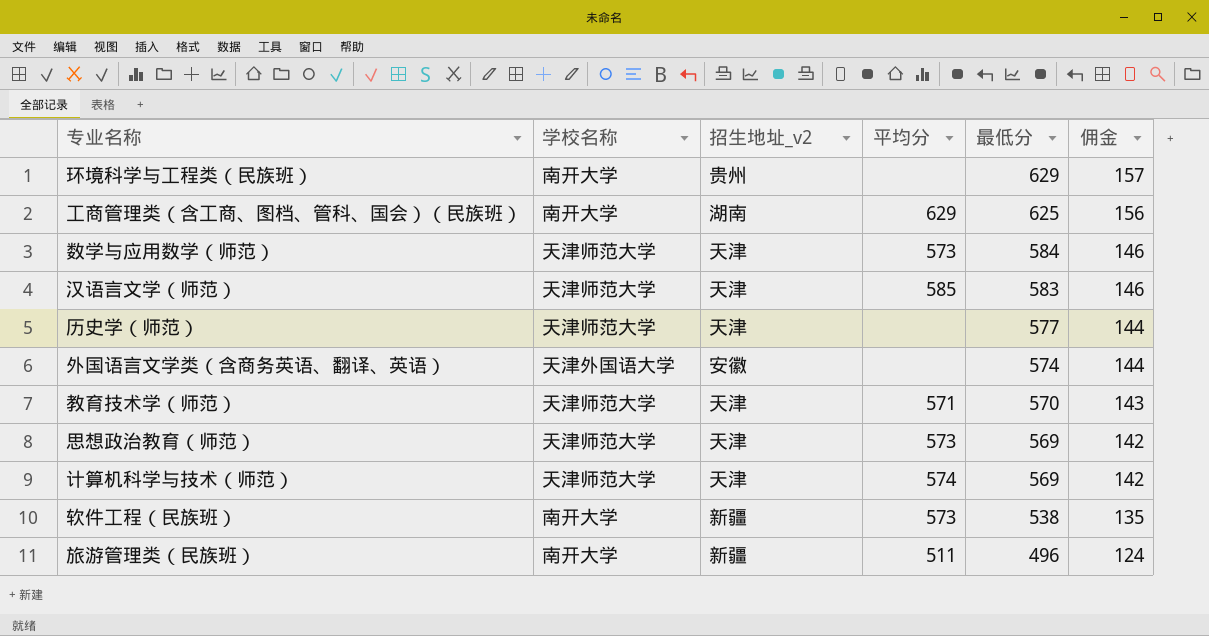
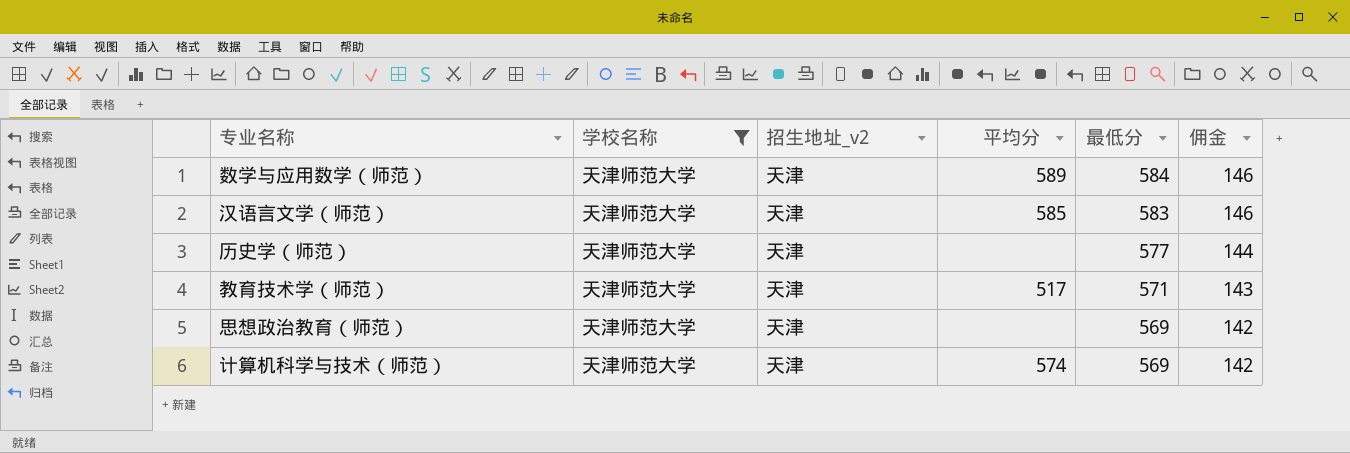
filter: none -> 学校名称 = 天津师范大学
数学与应用数学（师范） | 平均分: 573 -> 589
教育技术学（师范） | 平均分: 571 -> 517
教育技术学（师范） | 最低分: 570 -> 571
思想政治教育（师范） | 平均分: 573 -> none

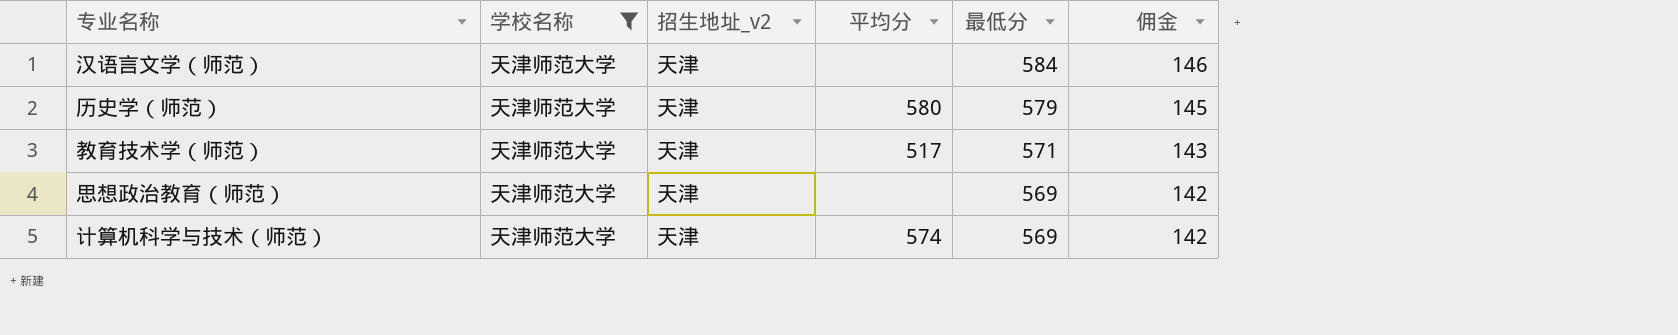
row 数学与应用数学（师范）: 天津师范大学 | 天津 | 589 | 584 | 146 -> none
汉语言文学（师范） | 平均分: 585 -> none
汉语言文学（师范） | 最低分: 583 -> 584
历史学（师范） | 平均分: none -> 580
历史学（师范） | 最低分: 577 -> 579
历史学（师范） | 佣金: 144 -> 145

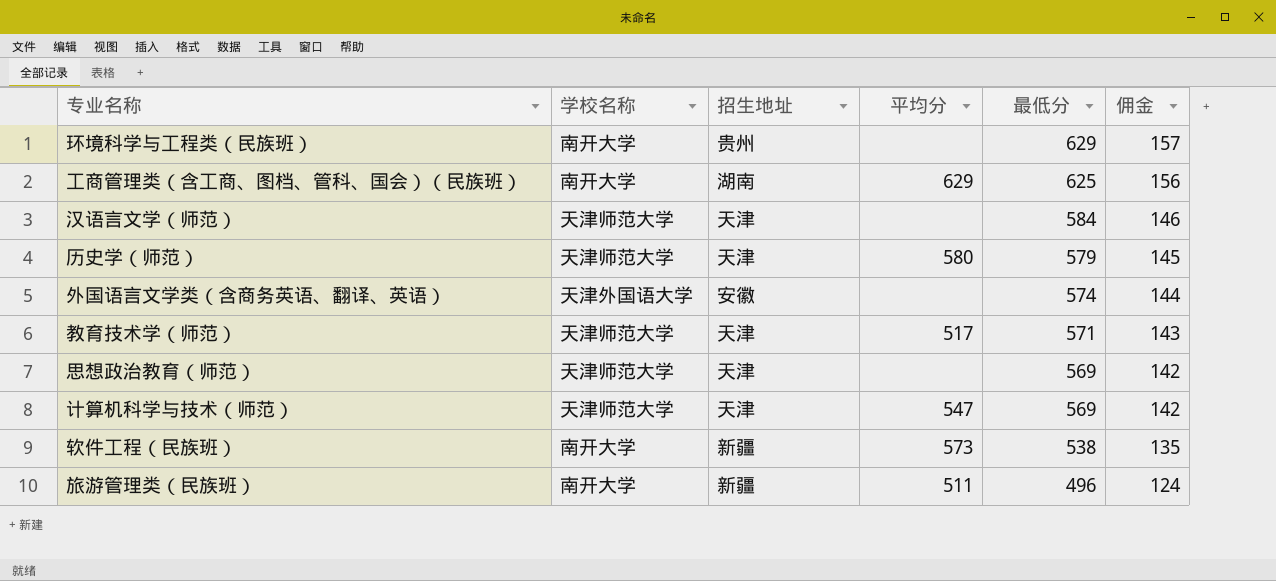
filter: 学校名称 = 天津师范大学 -> none
column name: 招生地址_v2 -> 招生地址
计算机科学与技术（师范） | 平均分: 574 -> 547

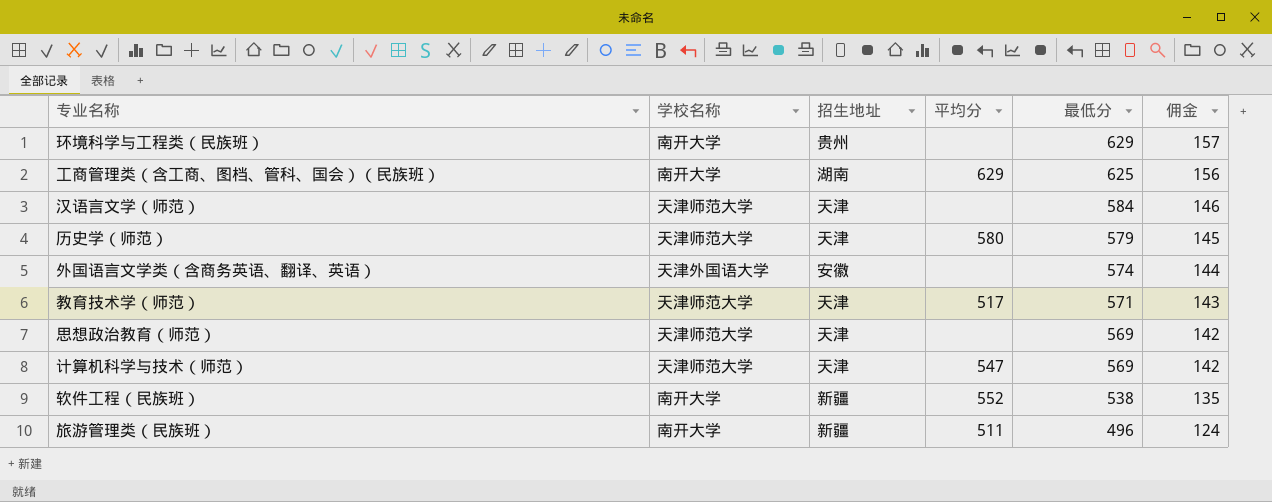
软件工程（民族班） | 平均分: 573 -> 552

